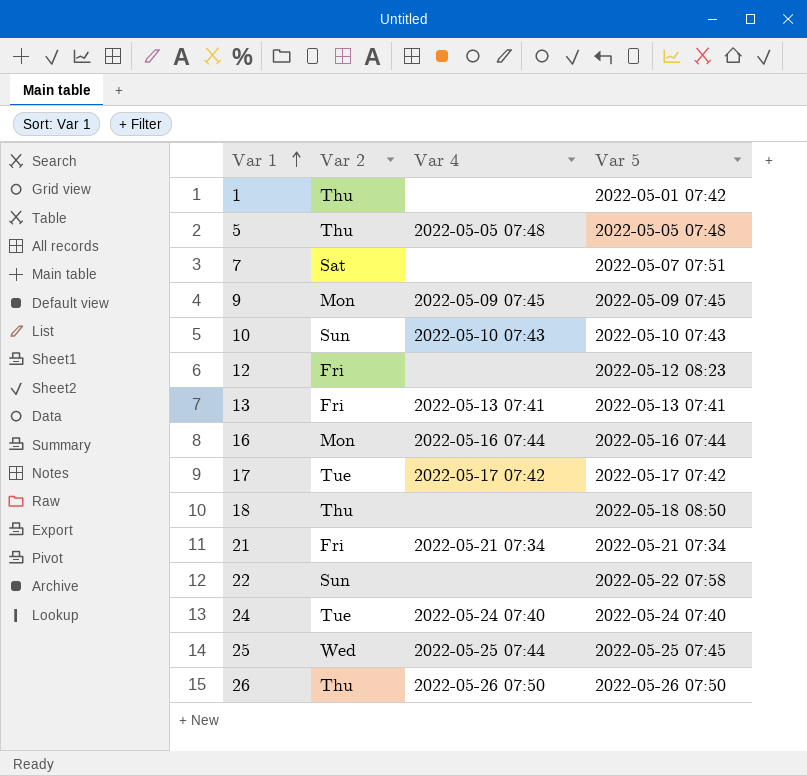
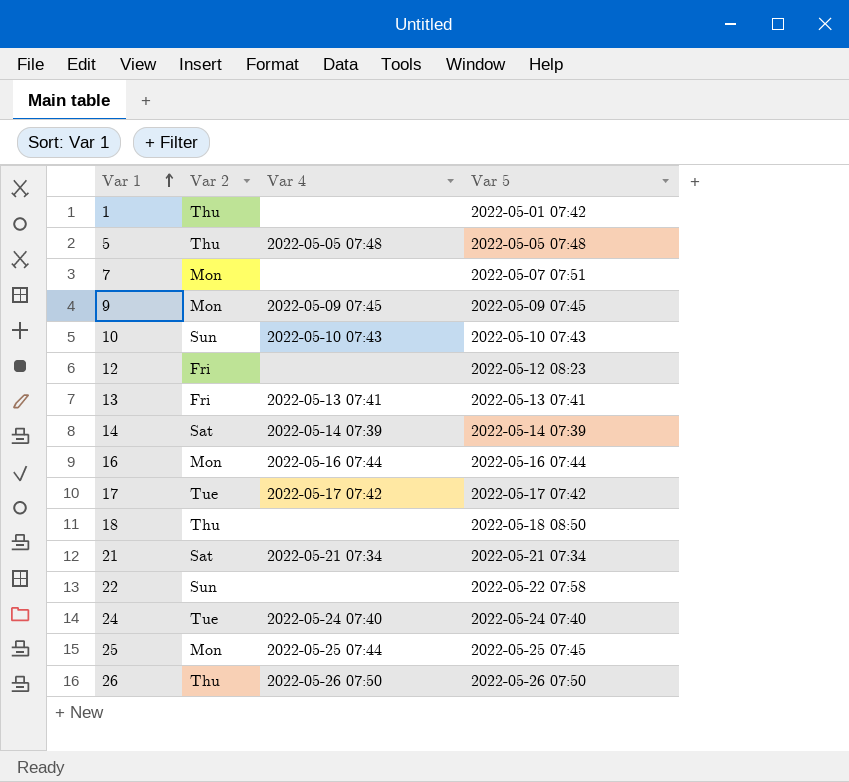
7 | Var 2: Sat -> Mon
row 14: none -> Sat | 2022-05-14 07:39 | 2022-05-14 07:39
21 | Var 2: Fri -> Sat
25 | Var 2: Wed -> Mon

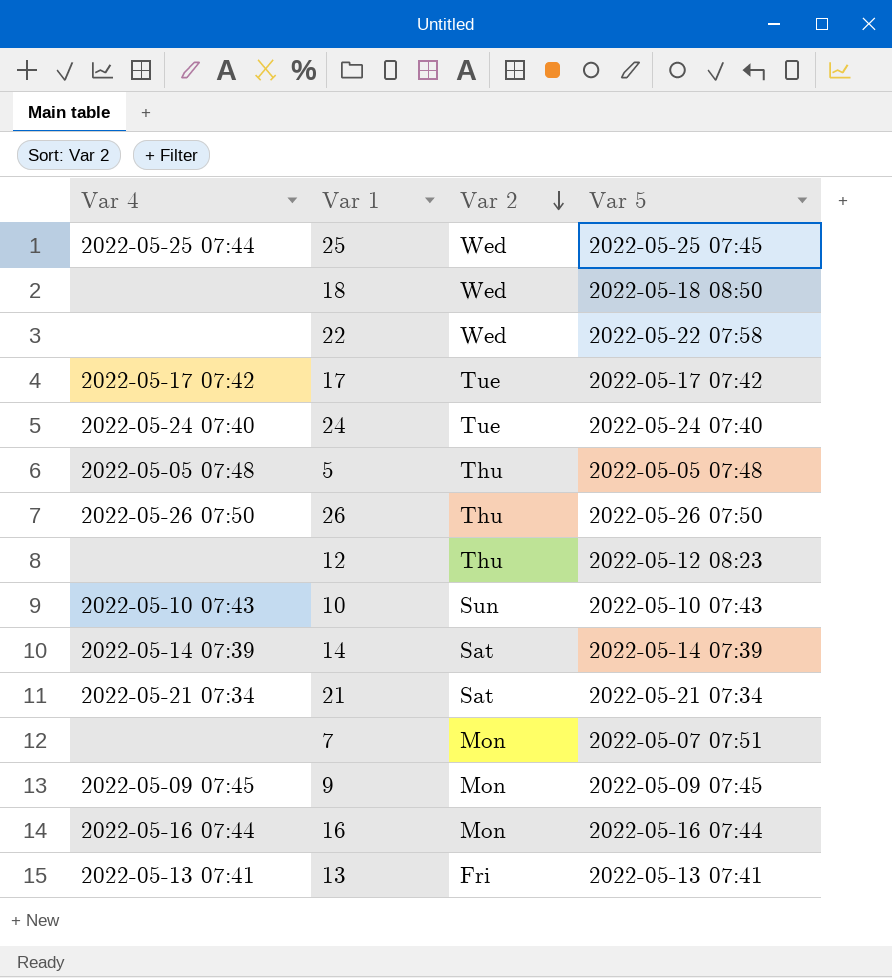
row order: Var 1 ascending -> Var 2 descending
column Var 4 | position: 3 -> 1
row 1: Thu | none | 2022-05-01 07:42 -> none
25 | Var 2: Mon -> Wed
18 | Var 2: Thu -> Wed
22 | Var 2: Sun -> Wed
12 | Var 2: Fri -> Thu

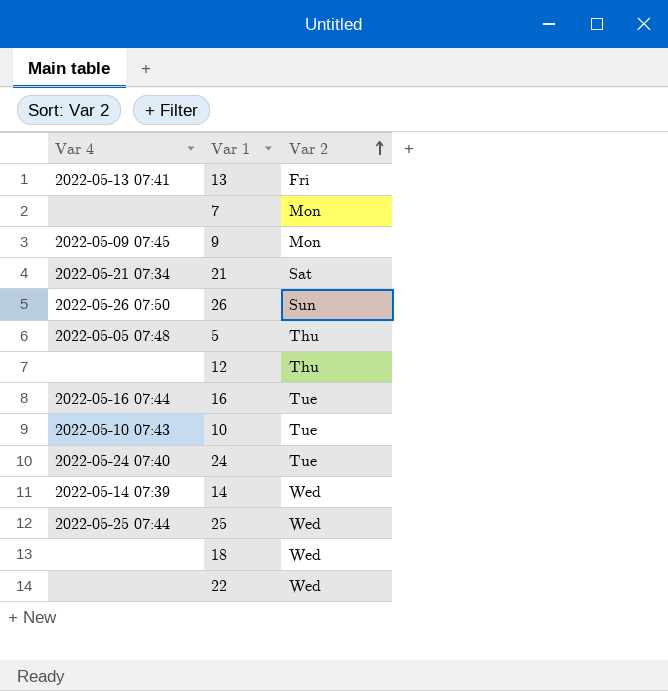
row order: Var 2 descending -> Var 2 ascending
column Var 5 | position: 4 -> none
row 17: 2022-05-17 07:42 | Tue | 2022-05-17 07:42 -> none
26 | Var 2: Thu -> Sun
16 | Var 2: Mon -> Tue
10 | Var 2: Sun -> Tue
14 | Var 2: Sat -> Wed

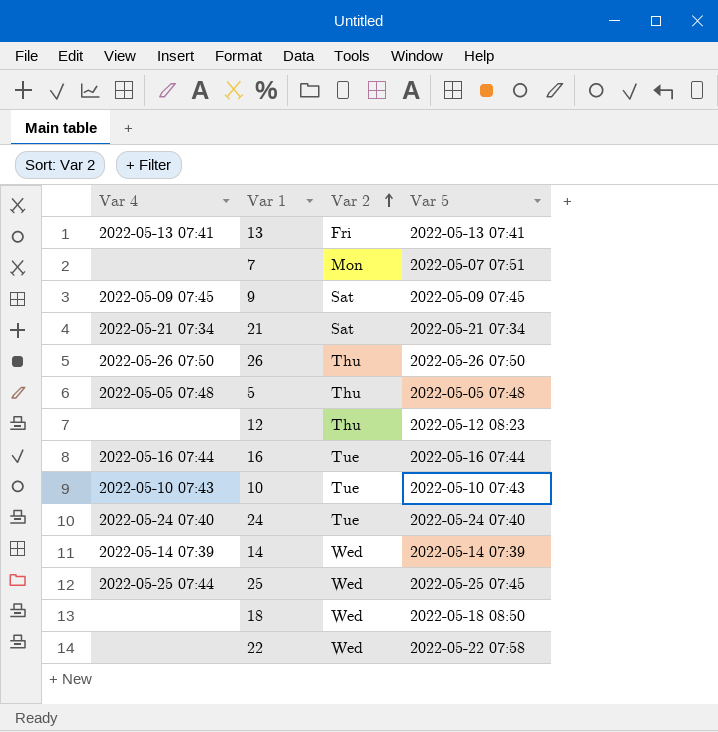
column Var 5 | position: none -> 4
9 | Var 2: Mon -> Sat
26 | Var 2: Sun -> Thu

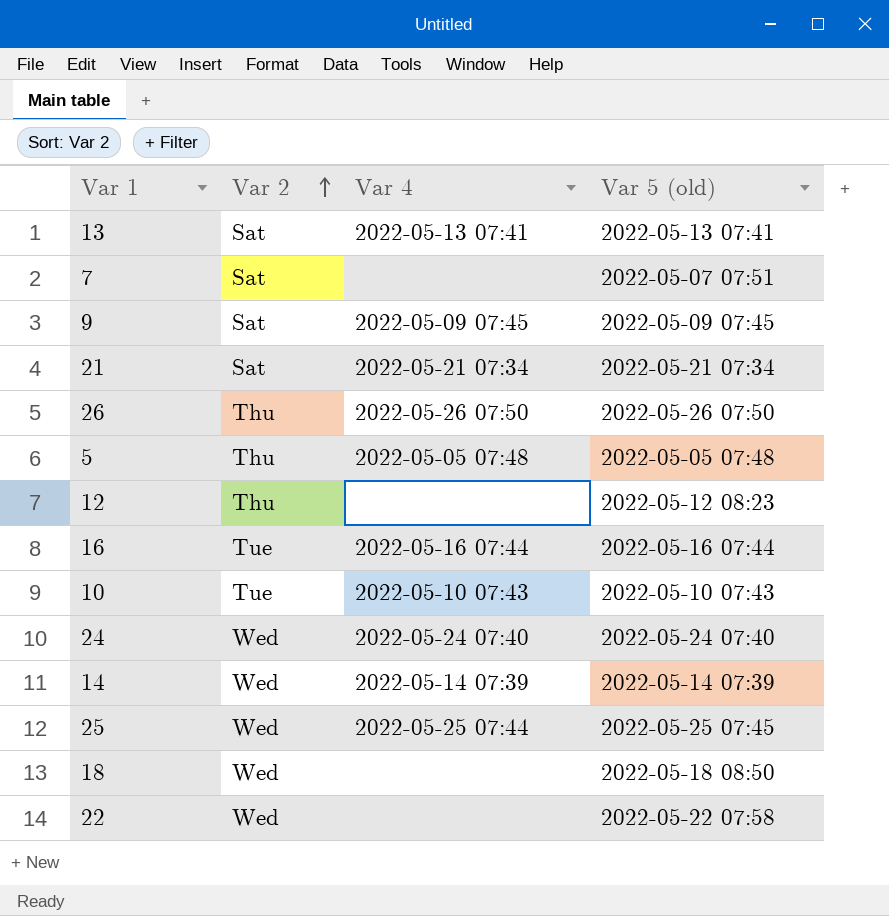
column Var 4 | position: 1 -> 3
column name: Var 5 -> Var 5 (old)
13 | Var 2: Fri -> Sat
7 | Var 2: Mon -> Sat
24 | Var 2: Tue -> Wed

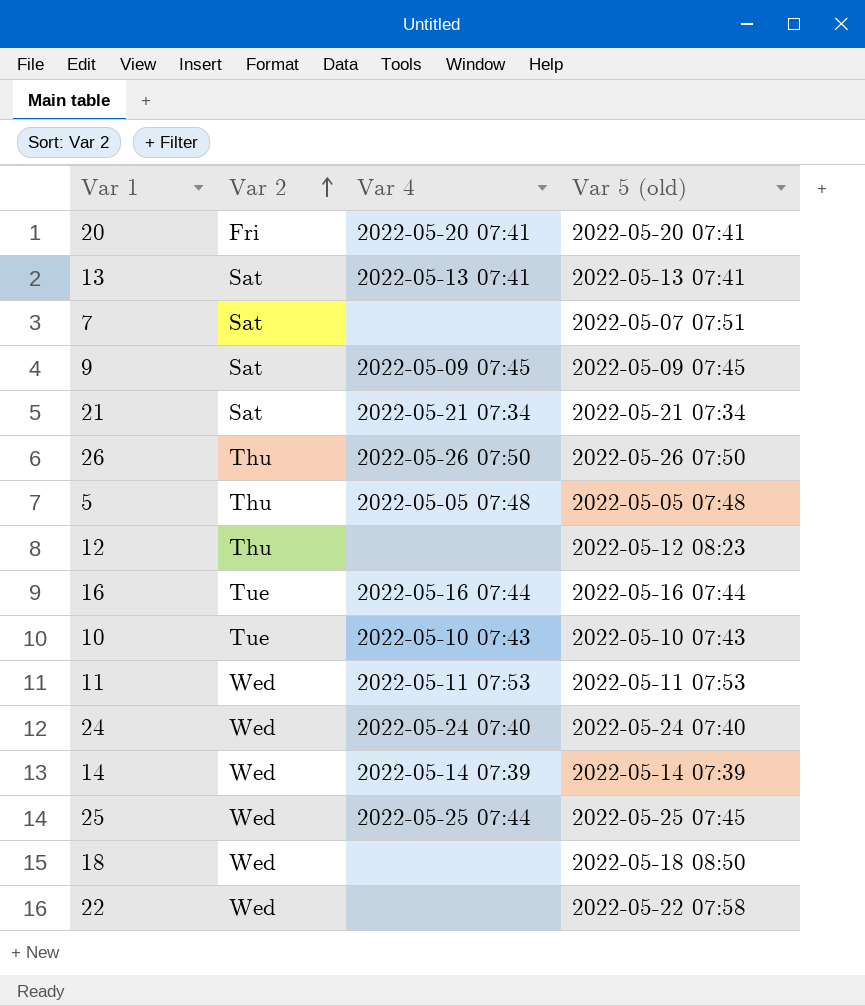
row 20: none -> Fri | 2022-05-20 07:41 | 2022-05-20 07:41
row 11: none -> Wed | 2022-05-11 07:53 | 2022-05-11 07:53

